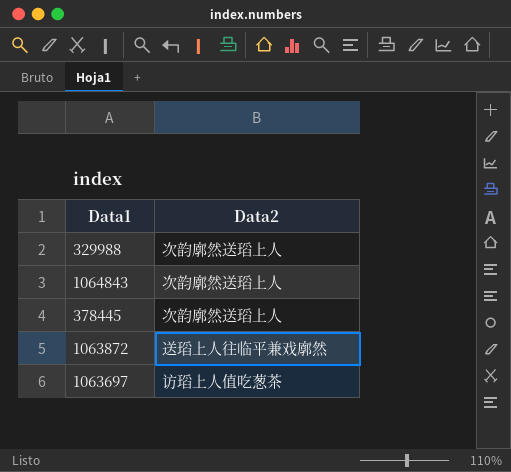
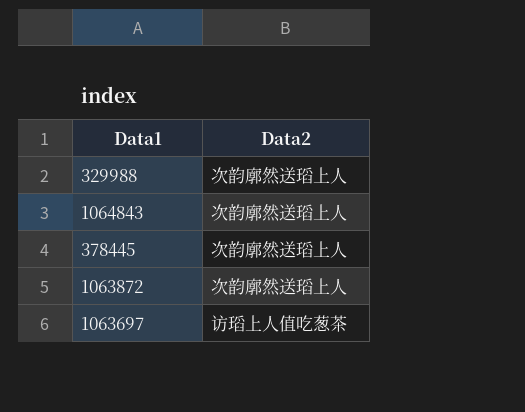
1063872 | Data2: 送瑫上人往临平兼戏廓然 -> 次韵廓然送瑫上人

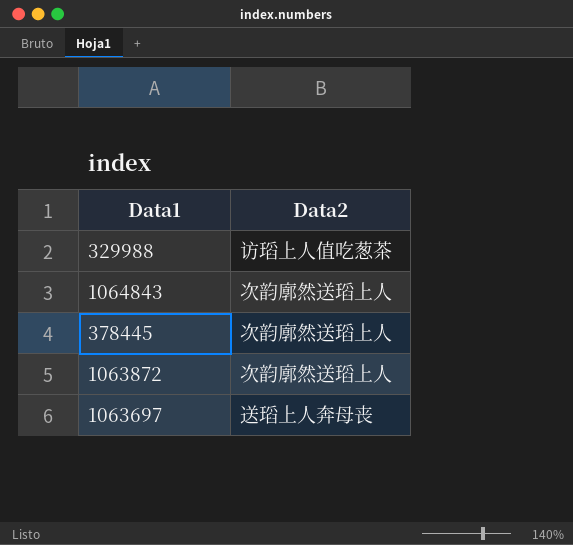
329988 | Data2: 次韵廓然送瑫上人 -> 访瑫上人值吃葱茶
1063697 | Data2: 访瑫上人值吃葱茶 -> 送瑫上人奔母丧

